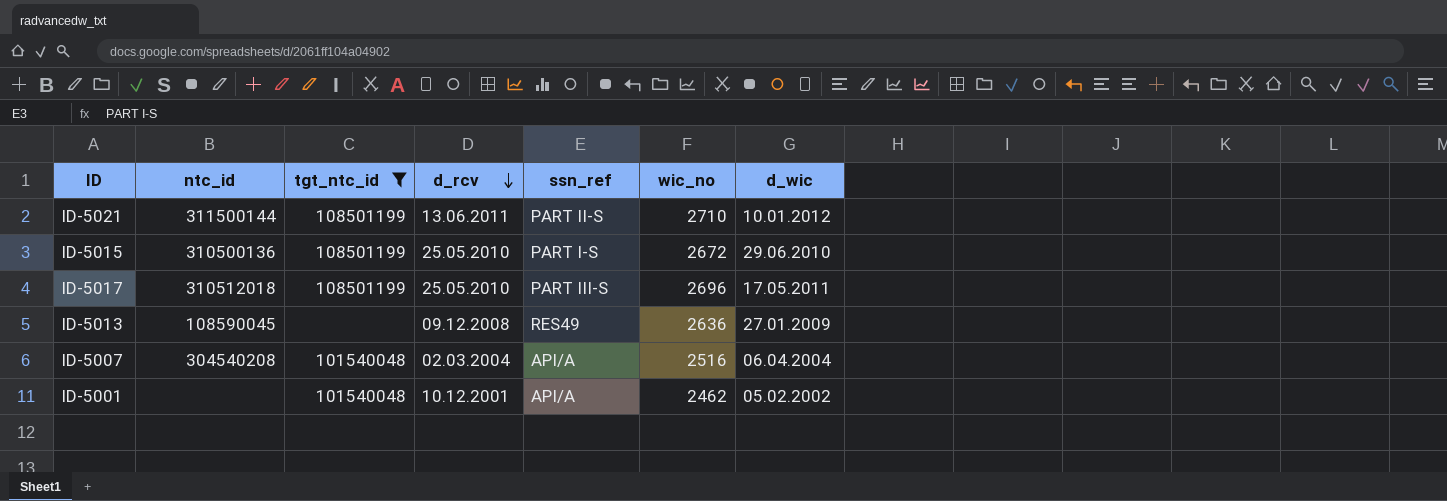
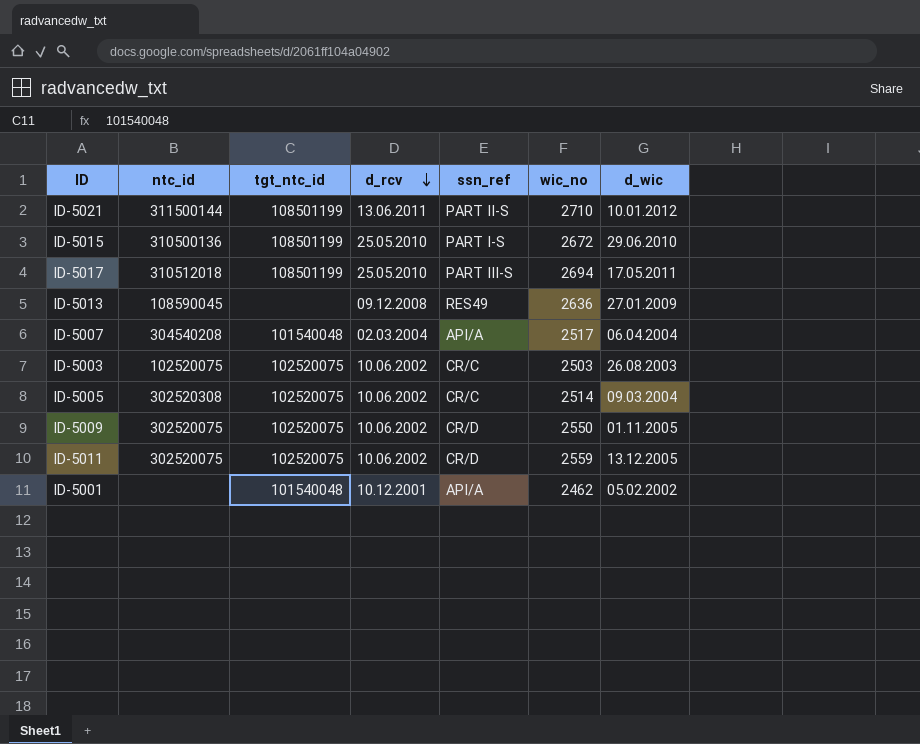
filter: tgt_ntc_id != 102520075 -> none
ID-5017 | wic_no: 2696 -> 2694
ID-5007 | wic_no: 2516 -> 2517

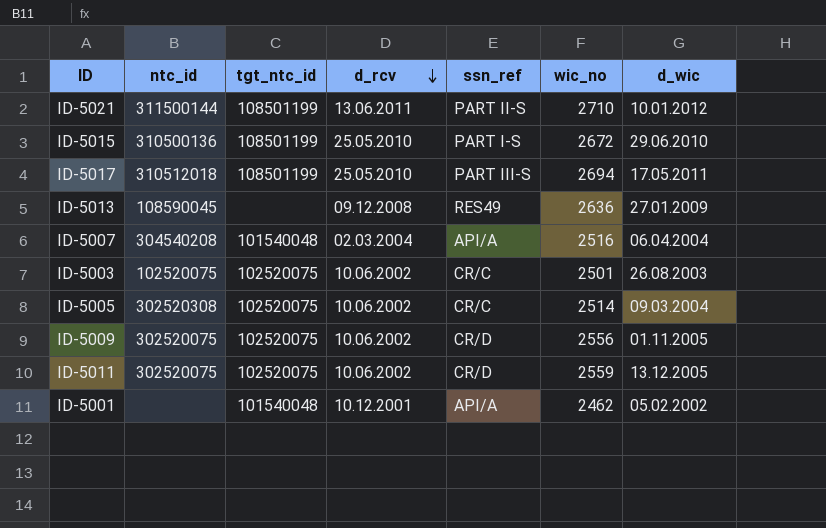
ID-5007 | wic_no: 2517 -> 2516
ID-5003 | wic_no: 2503 -> 2501
ID-5009 | wic_no: 2550 -> 2556

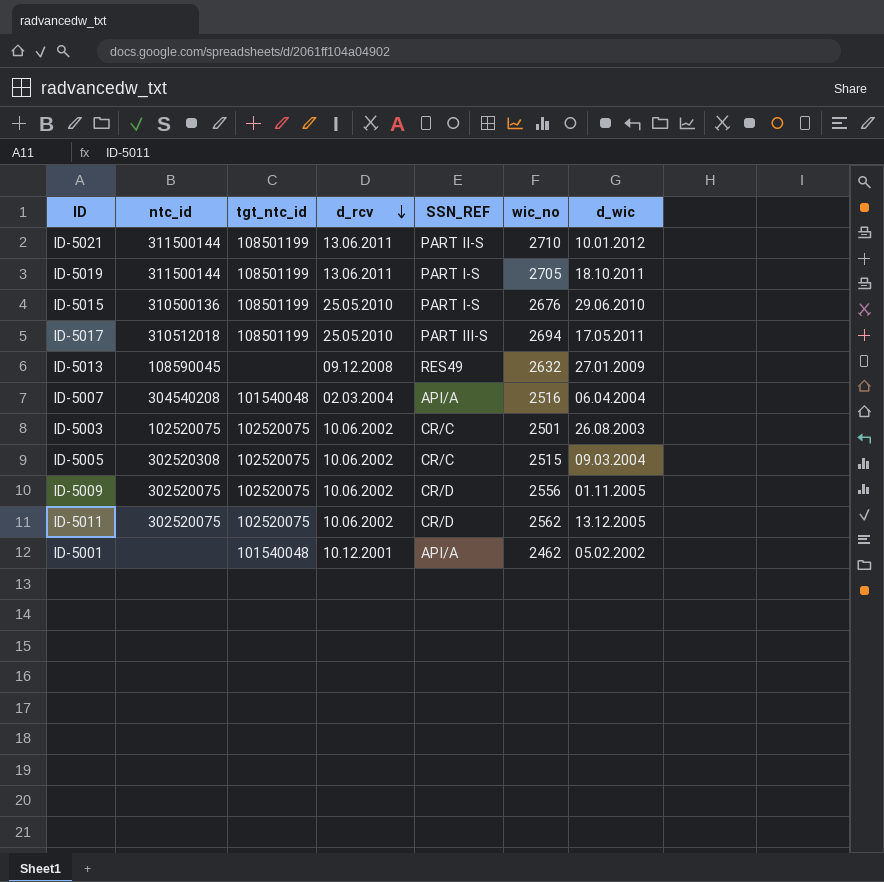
column name: ssn_ref -> SSN_REF
row ID-5019: none -> 311500144 | 108501199 | 13.06.2011 | PART I-S | 2705 | 18.10.2011
ID-5015 | wic_no: 2672 -> 2676
ID-5013 | wic_no: 2636 -> 2632
ID-5005 | wic_no: 2514 -> 2515
ID-5011 | wic_no: 2559 -> 2562

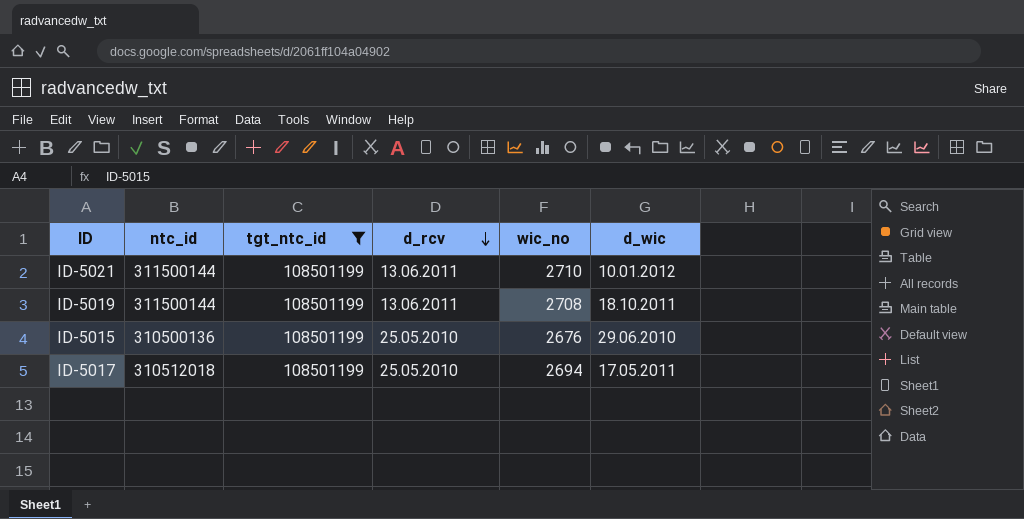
filter: none -> tgt_ntc_id = 108501199
column SSN_REF | position: 5 -> none
ID-5019 | wic_no: 2705 -> 2708

